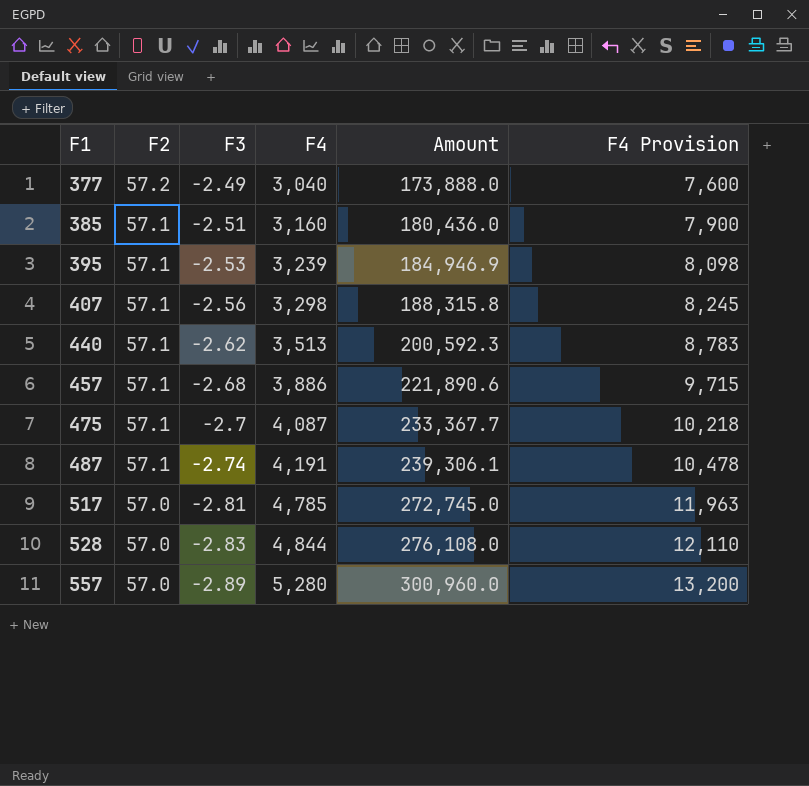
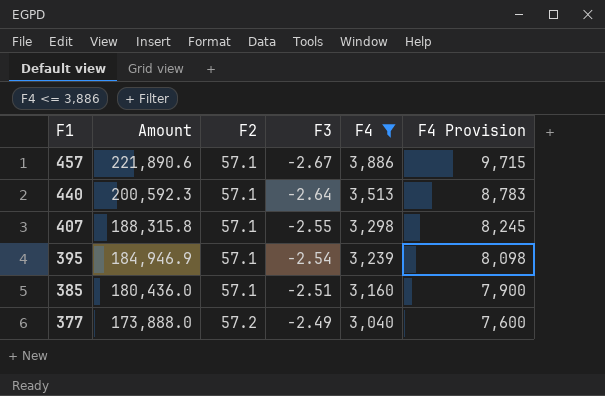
filter: none -> F4 <= 3,886
row order: F1 ascending -> F1 descending
column Amount | position: 5 -> 2
457 | F3: -2.68 -> -2.67
440 | F3: -2.62 -> -2.64
407 | F3: -2.56 -> -2.55
395 | F3: -2.53 -> -2.54

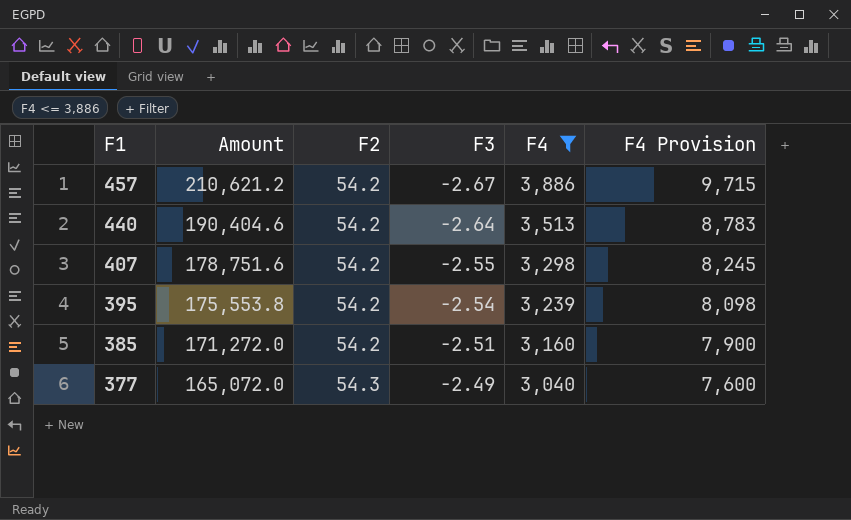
457 | Amount: 221,890.6 -> 210,621.2
457 | F2: 57.1 -> 54.2
440 | Amount: 200,592.3 -> 190,404.6
440 | F2: 57.1 -> 54.2
407 | Amount: 188,315.8 -> 178,751.6
407 | F2: 57.1 -> 54.2
395 | Amount: 184,946.9 -> 175,553.8
395 | F2: 57.1 -> 54.2
385 | Amount: 180,436.0 -> 171,272.0
385 | F2: 57.1 -> 54.2
377 | Amount: 173,888.0 -> 165,072.0
377 | F2: 57.2 -> 54.3

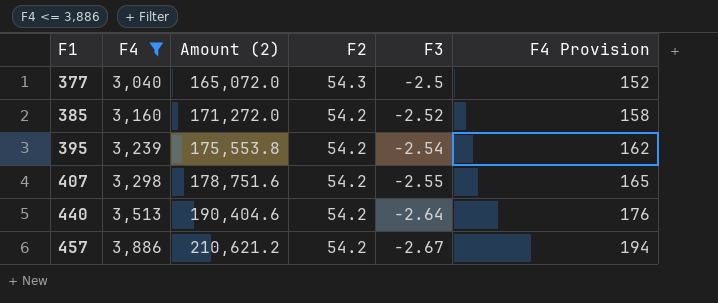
row order: F1 descending -> F1 ascending
column F4 | position: 5 -> 2
column name: Amount -> Amount (2)
column F4 Provision | formula: [F4] * 2.5 -> [F4] * 0.05
377 | F3: -2.49 -> -2.5
385 | F3: -2.51 -> -2.52

